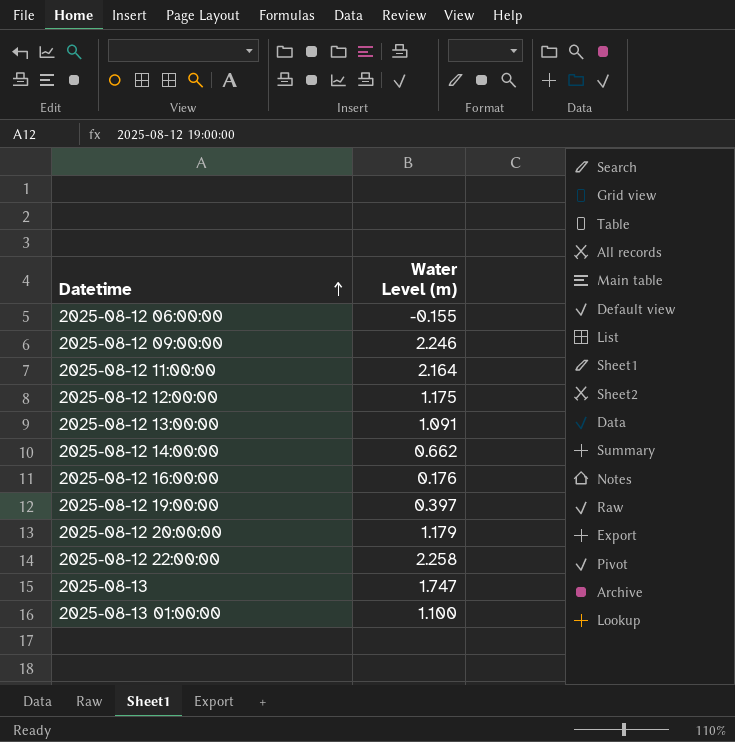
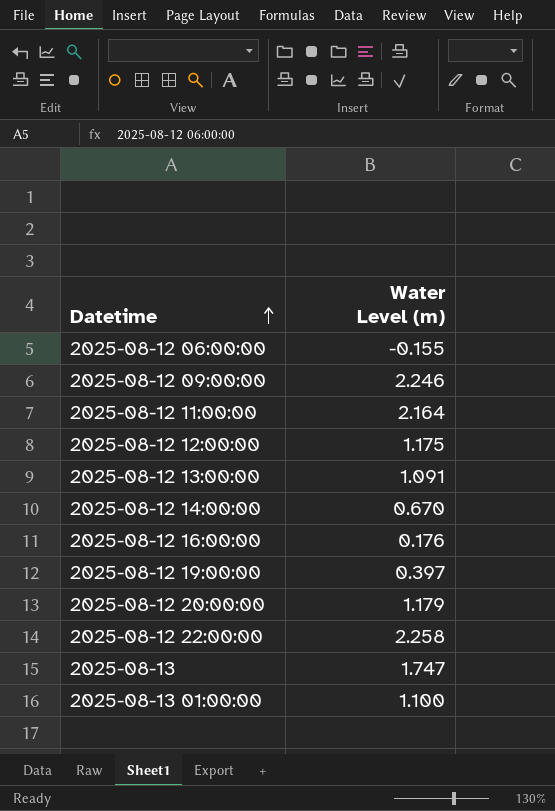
2025-08-12 14:00:00 | Water Level (m): 0.662 -> 0.670

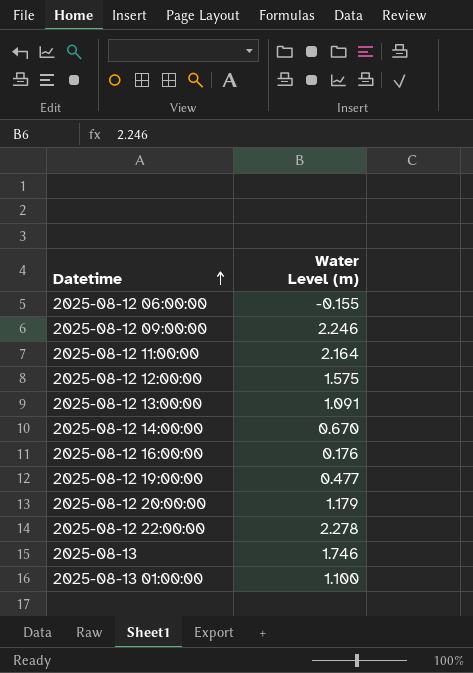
2025-08-12 12:00:00 | Water Level (m): 1.175 -> 1.575
2025-08-12 19:00:00 | Water Level (m): 0.397 -> 0.477
2025-08-12 22:00:00 | Water Level (m): 2.258 -> 2.278
2025-08-13 | Water Level (m): 1.747 -> 1.746

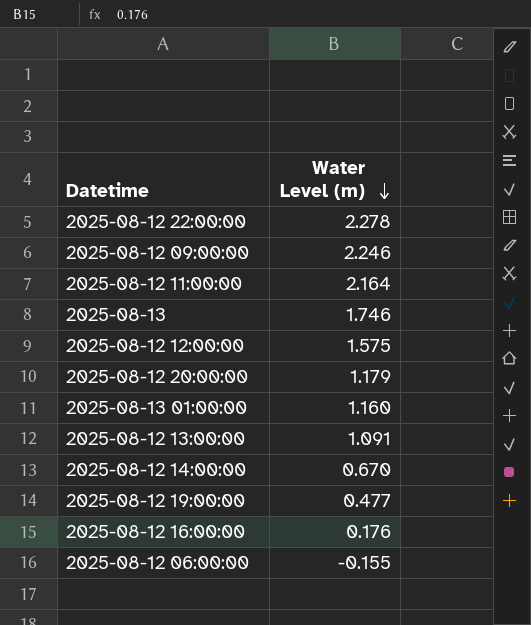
row order: Datetime ascending -> Water Level (m) descending
2025-08-13 01:00:00 | Water Level (m): 1.100 -> 1.160

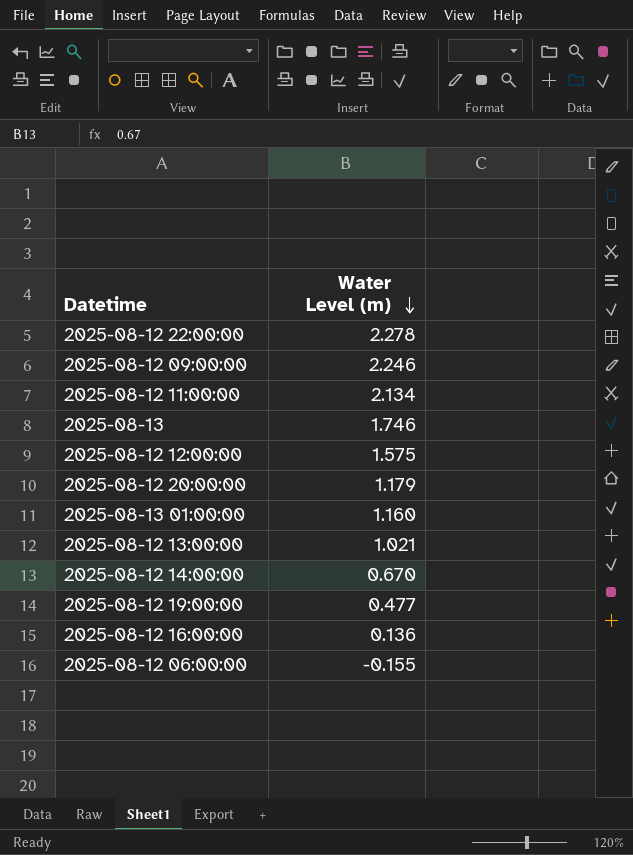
2025-08-12 11:00:00 | Water Level (m): 2.164 -> 2.134
2025-08-12 13:00:00 | Water Level (m): 1.091 -> 1.021
2025-08-12 16:00:00 | Water Level (m): 0.176 -> 0.136

